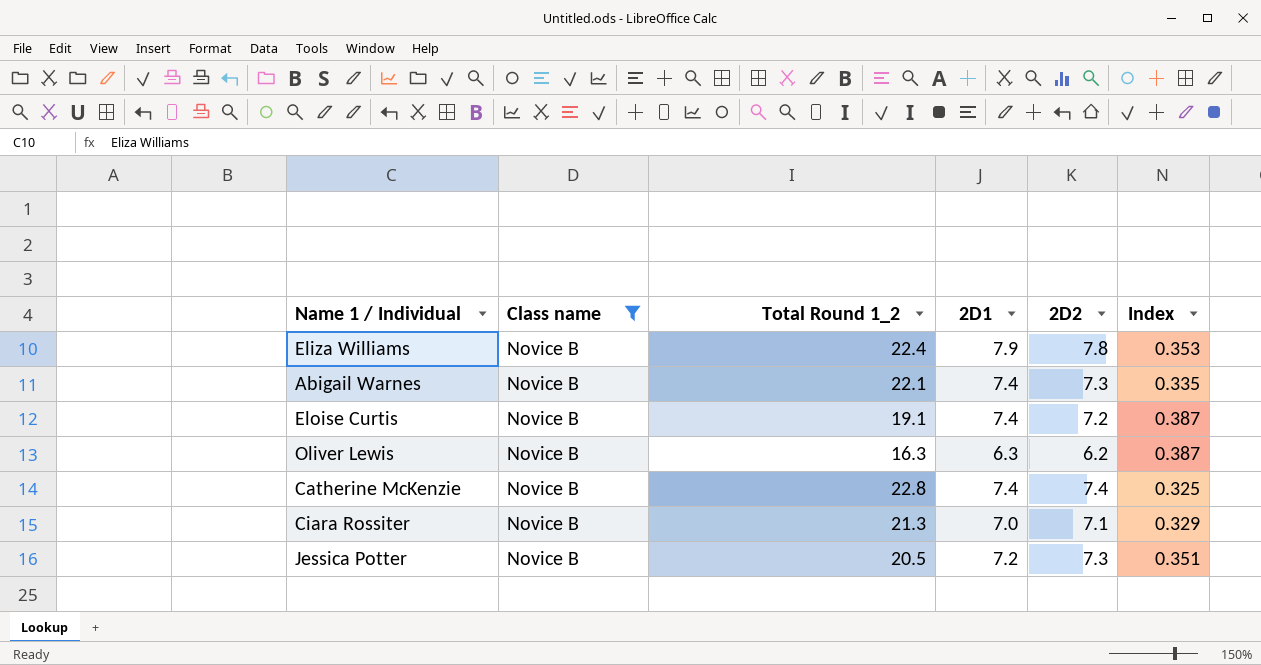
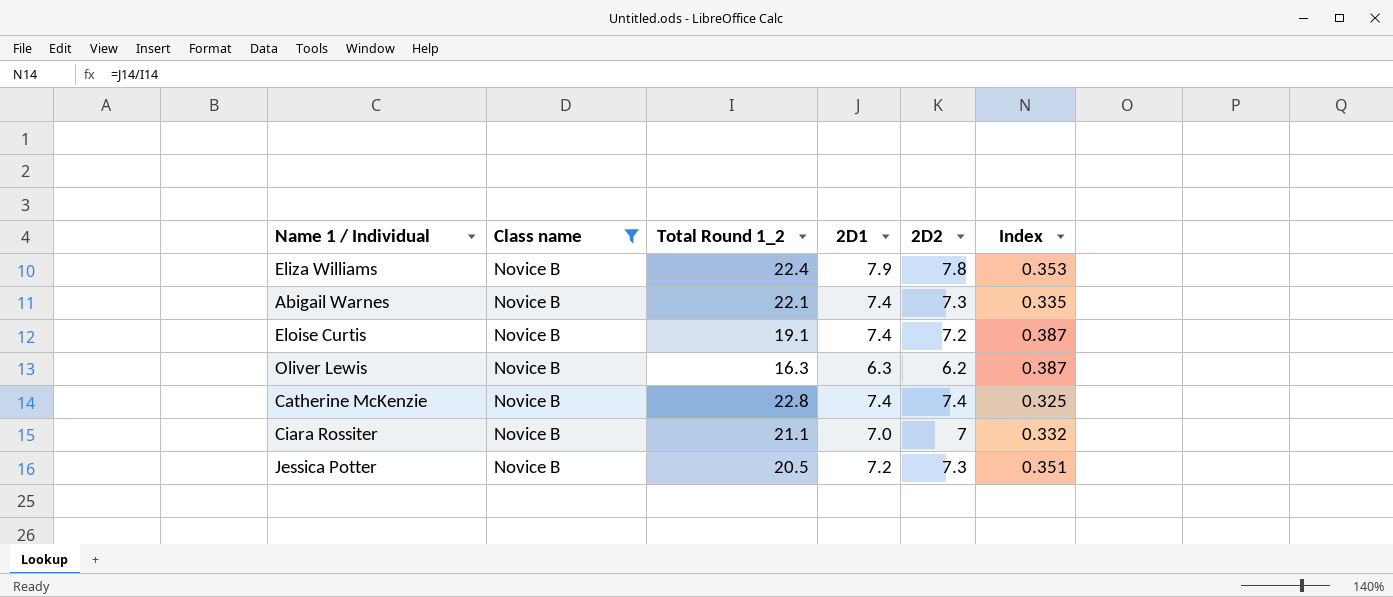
Ciara Rossiter | Total Round 1_2: 21.3 -> 21.1
Ciara Rossiter | 2D2: 7.1 -> 7
Ciara Rossiter | Index: 0.329 -> 0.332

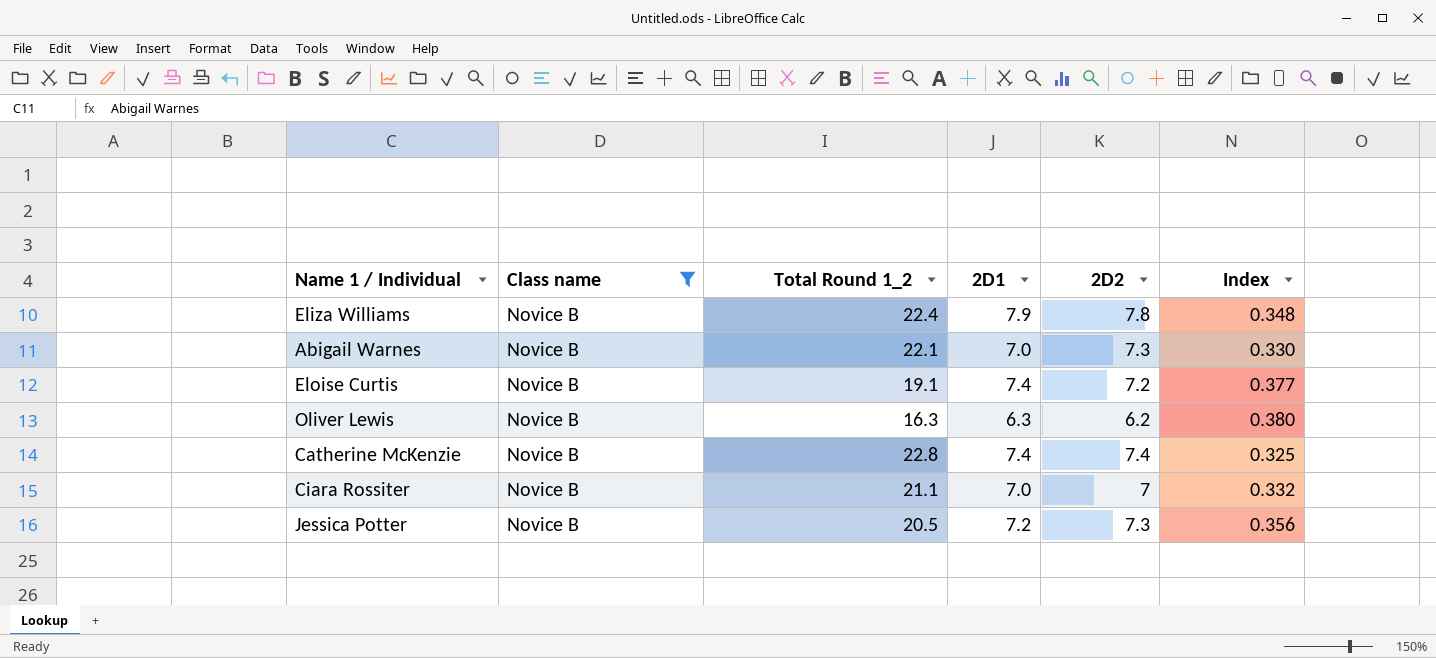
column Index | formula: [2D1] / [Total Round 1_2] -> [2D2] / [Total Round 1_2]
Abigail Warnes | 2D1: 7.4 -> 7.0

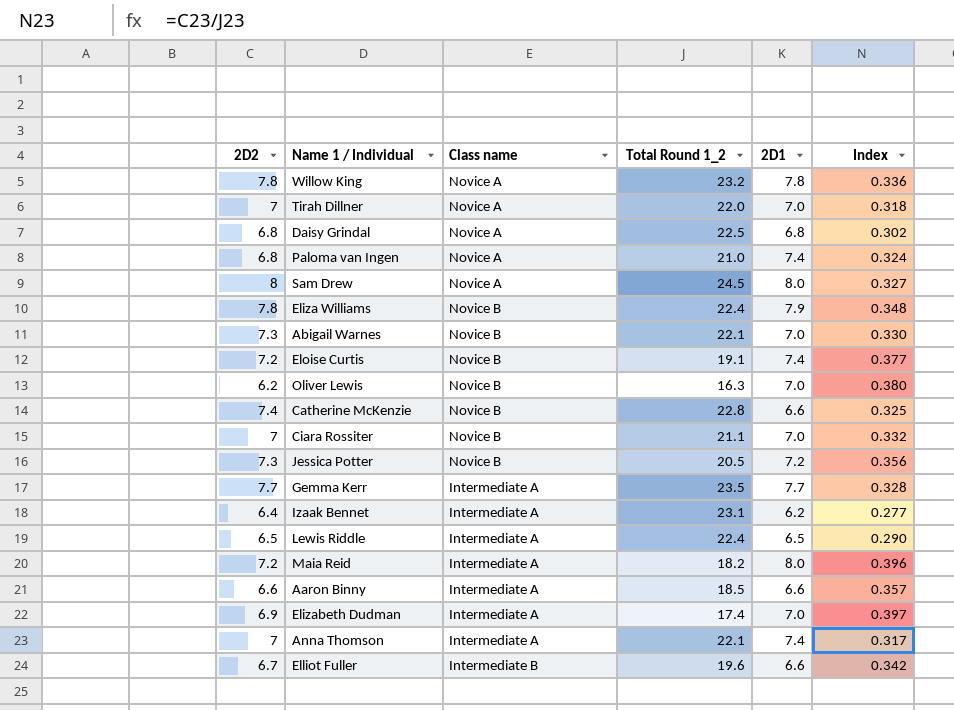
filter: Class name = Novice B -> none
column 2D2 | position: 5 -> 1
Oliver Lewis | 2D1: 6.3 -> 7.0
Catherine McKenzie | 2D1: 7.4 -> 6.6

